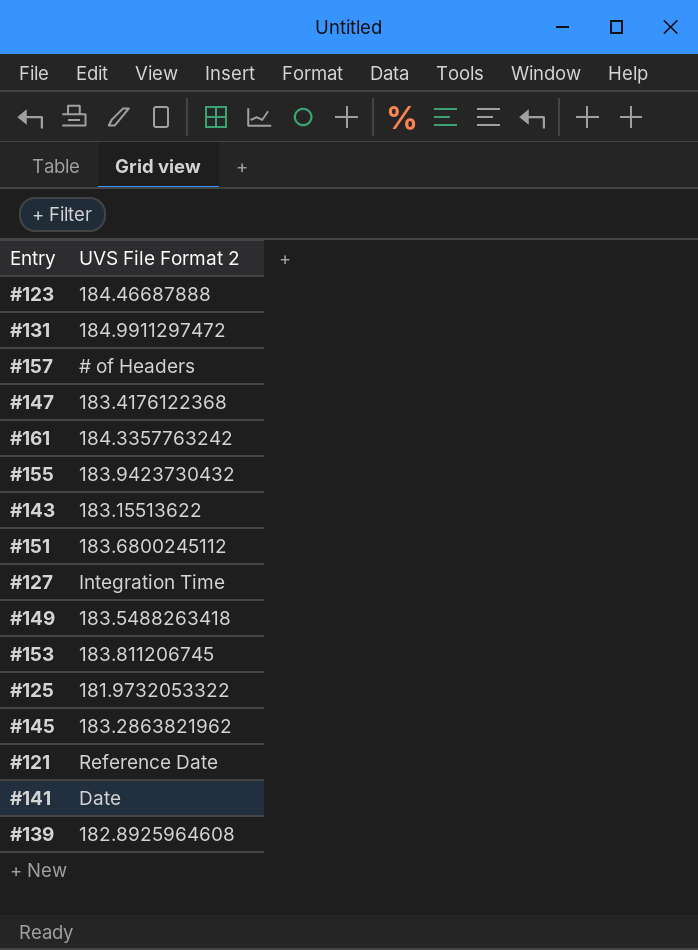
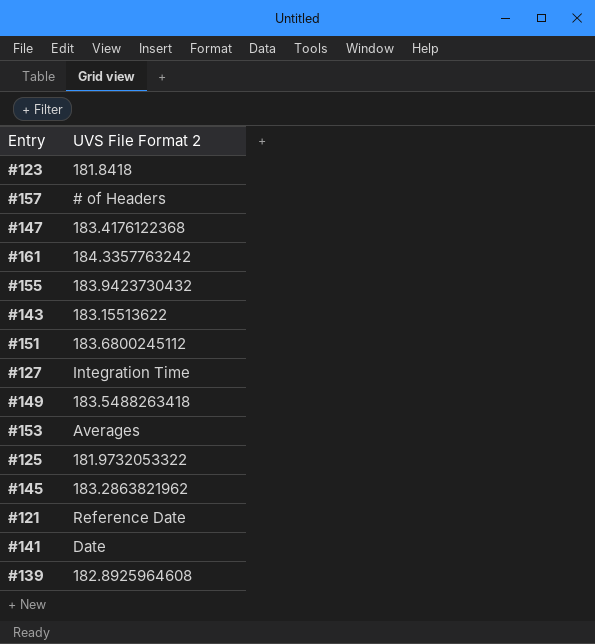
row #131: 184.9911297472 -> none
#123 | UVS File Format 2: 184.46687888 -> 181.8418
#153 | UVS File Format 2: 183.811206745 -> Averages

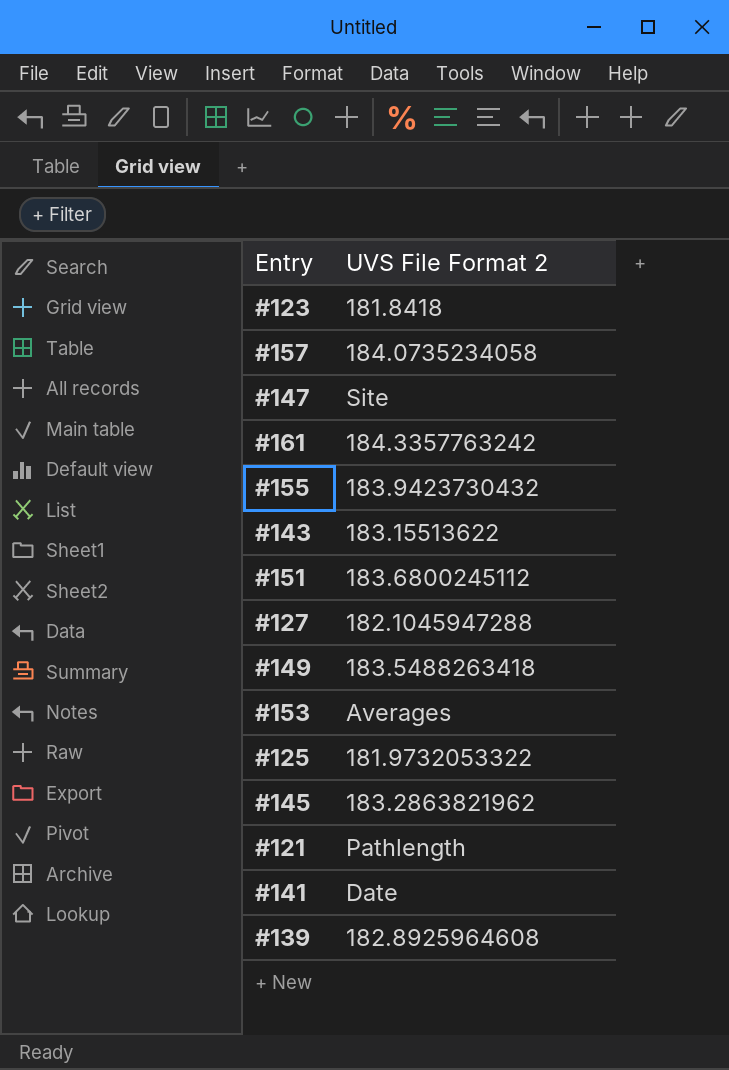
#157 | UVS File Format 2: # of Headers -> 184.0735234058
#147 | UVS File Format 2: 183.4176122368 -> Site
#127 | UVS File Format 2: Integration Time -> 182.1045947288
#121 | UVS File Format 2: Reference Date -> Pathlength

